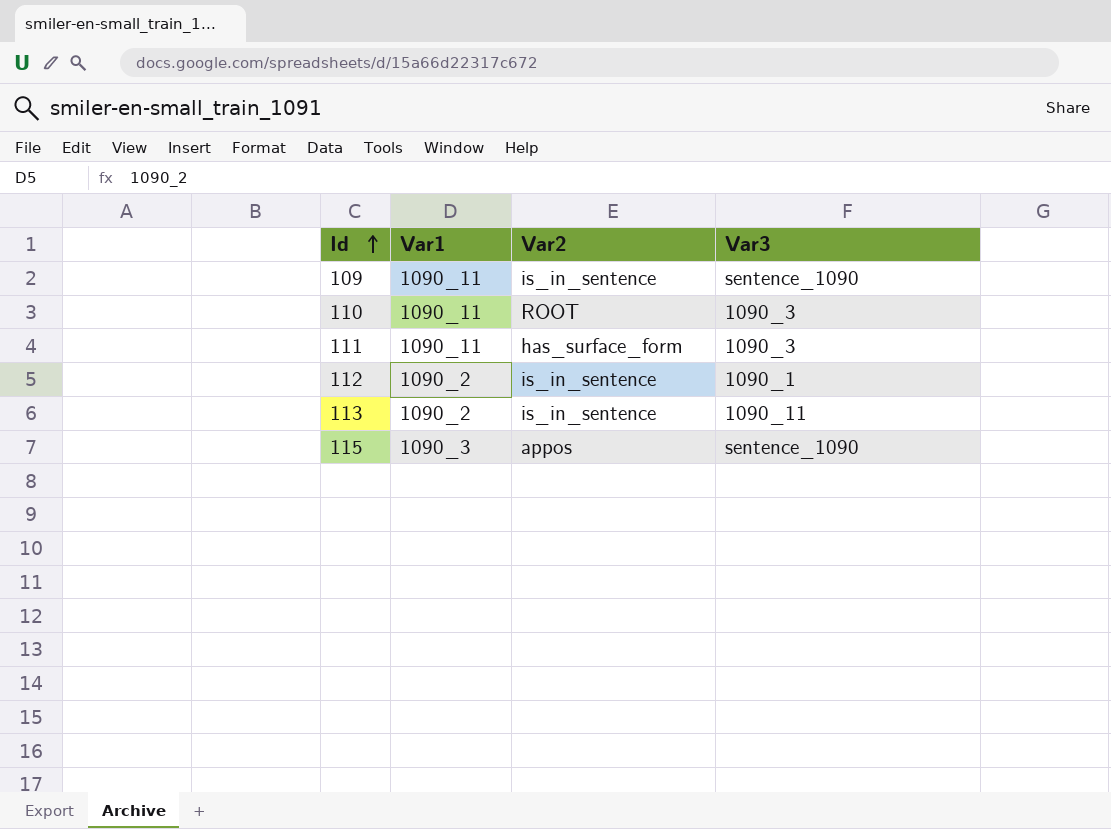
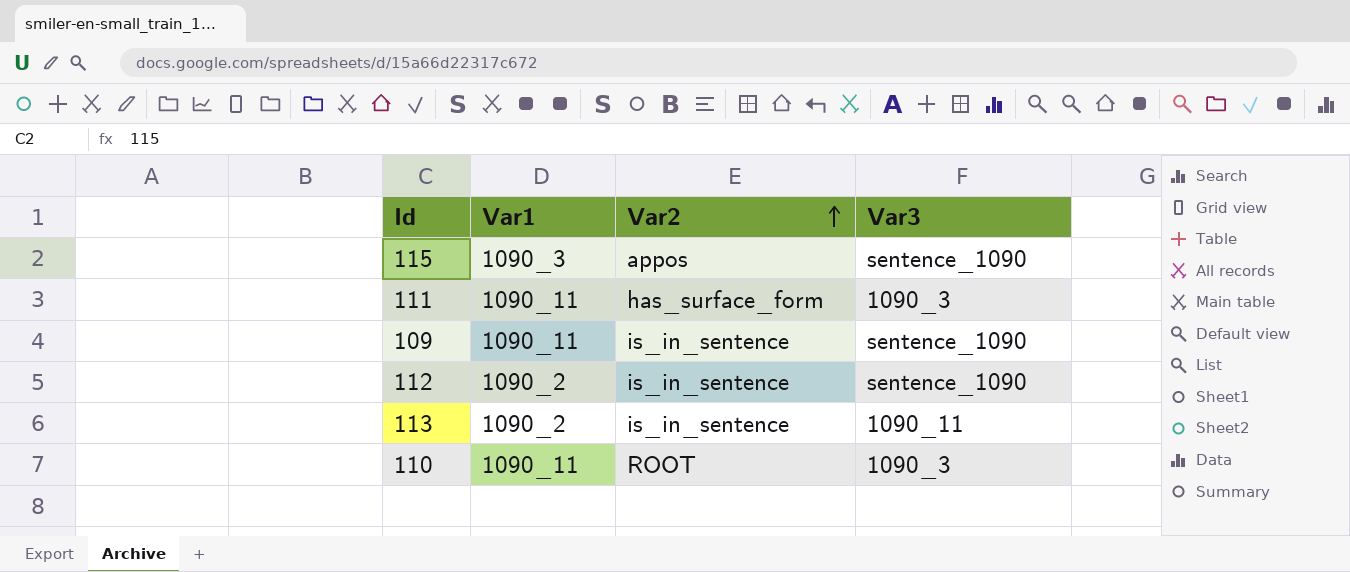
row order: Id ascending -> Var2 ascending
112 | Var3: 1090_1 -> sentence_1090

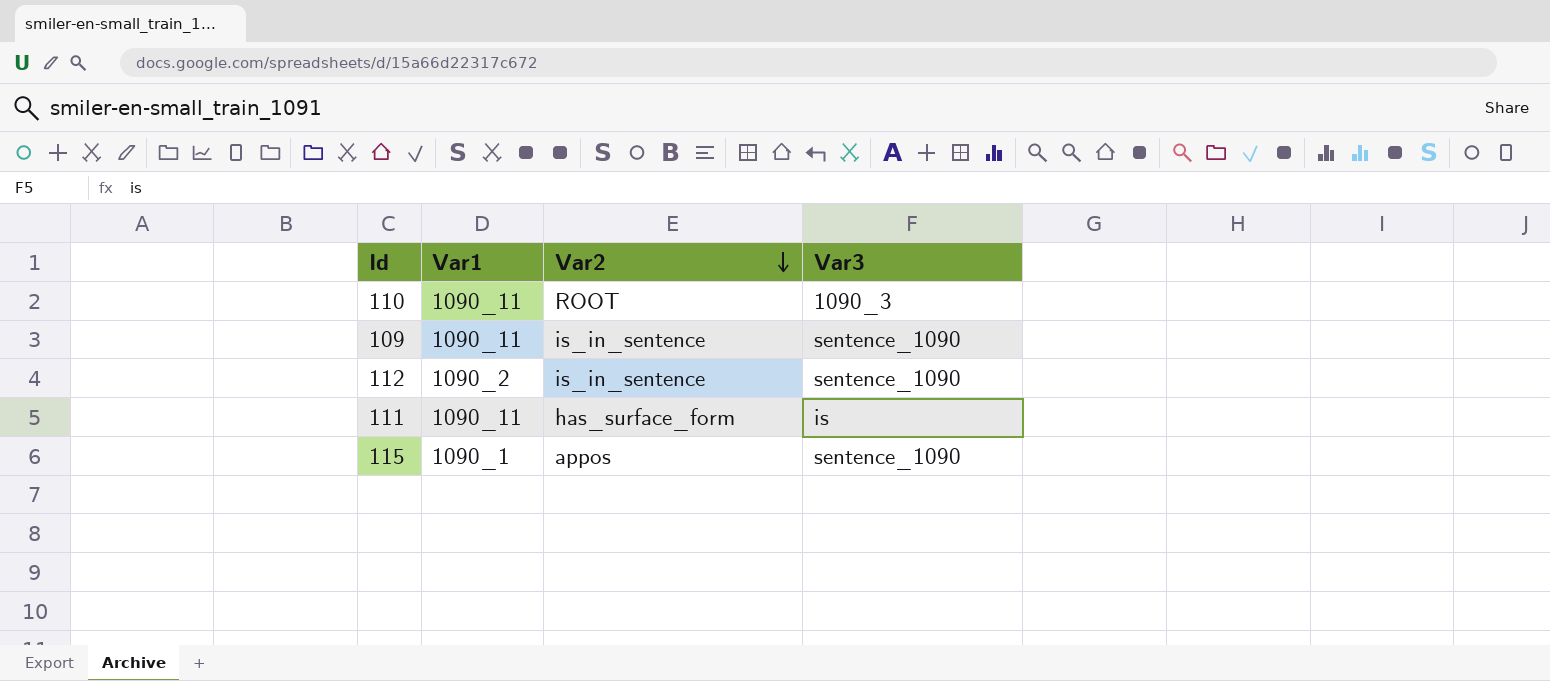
row order: Var2 ascending -> Var2 descending
row 113: 1090_2 | is_in_sentence | 1090_11 -> none
111 | Var3: 1090_3 -> is
115 | Var1: 1090_3 -> 1090_1

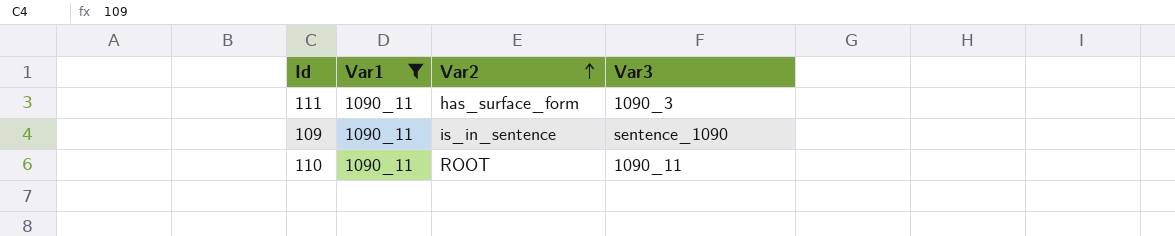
filter: none -> Var1 = 1090_11
row order: Var2 descending -> Var2 ascending
111 | Var3: is -> 1090_3
110 | Var3: 1090_3 -> 1090_11

